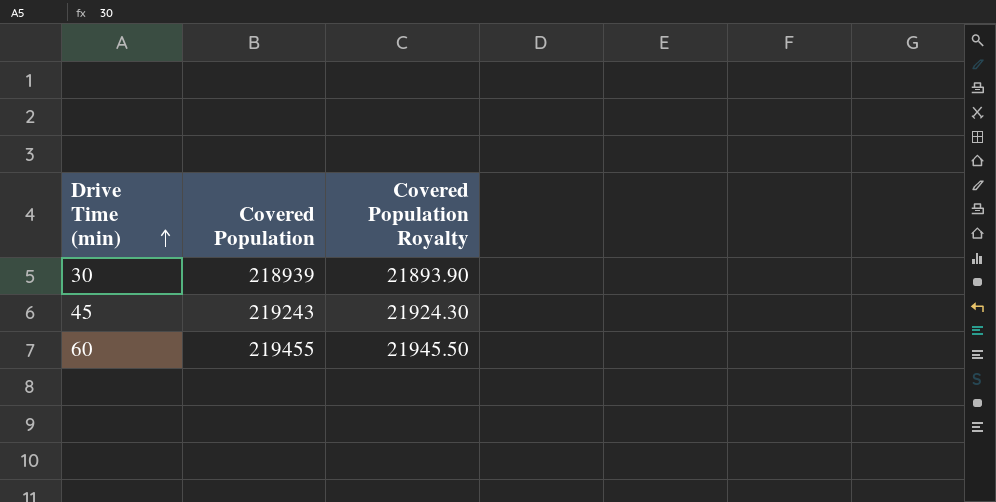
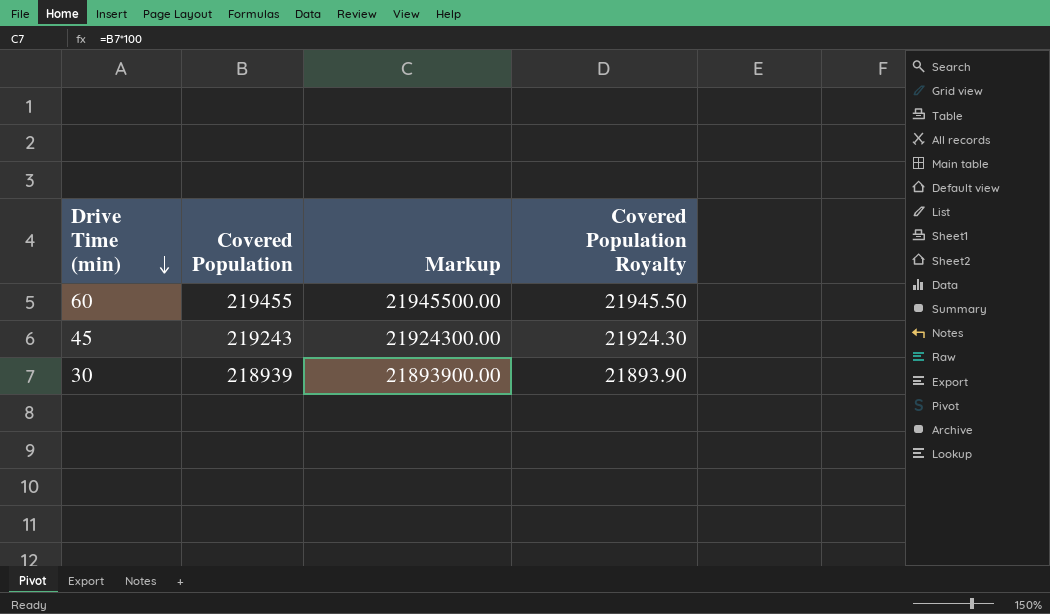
row order: Drive Time (min) ascending -> Drive Time (min) descending
column Markup | formula: none -> [Covered Population] * 100

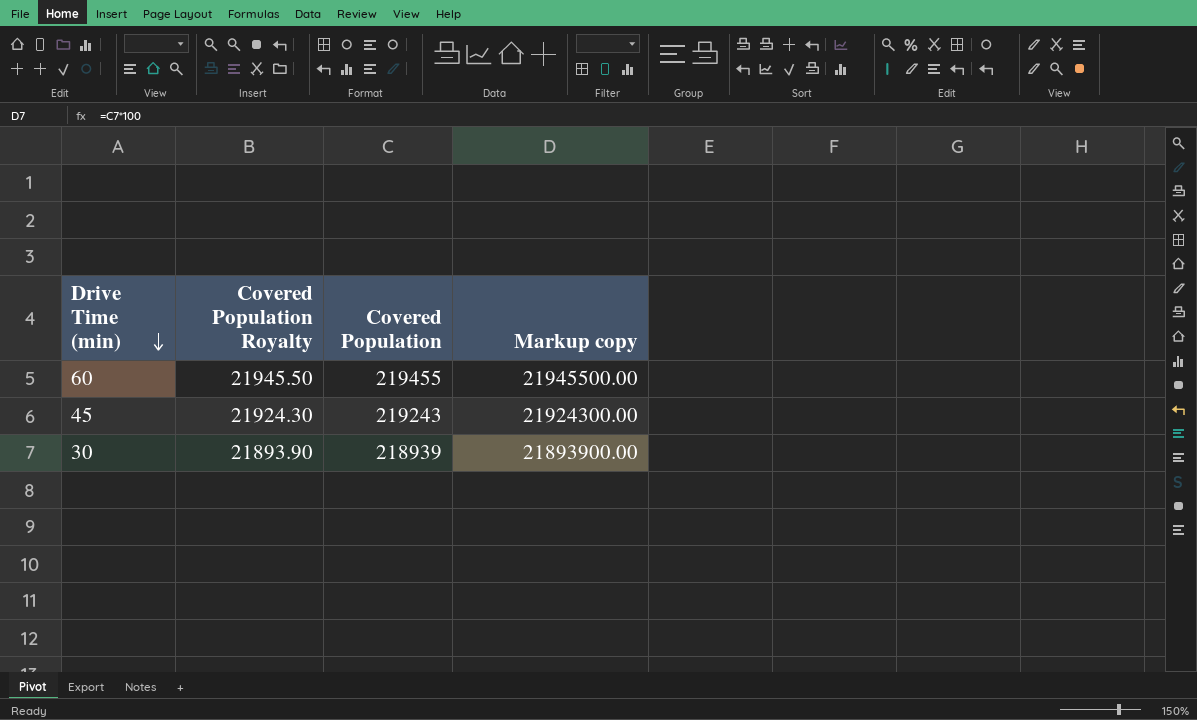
column Covered Population Royalty | position: 4 -> 2
column name: Markup -> Markup copy

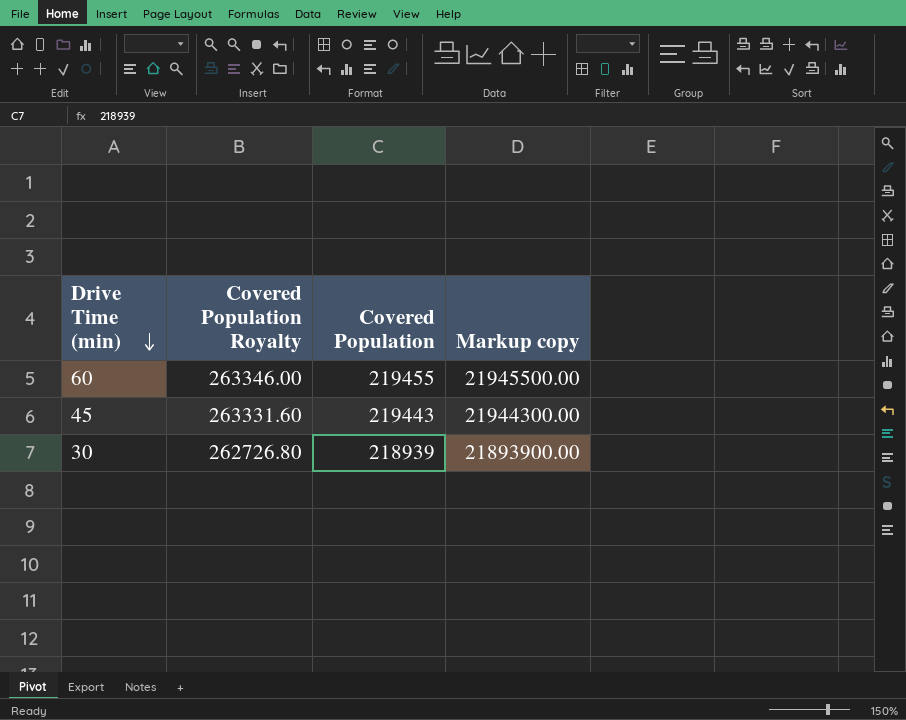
column Covered Population Royalty | formula: [Covered Population] * 0.1 -> [Covered Population] * 1.2
45 | Covered Population: 219243 -> 219443
45 | Markup copy: 21924300.00 -> 21944300.00

